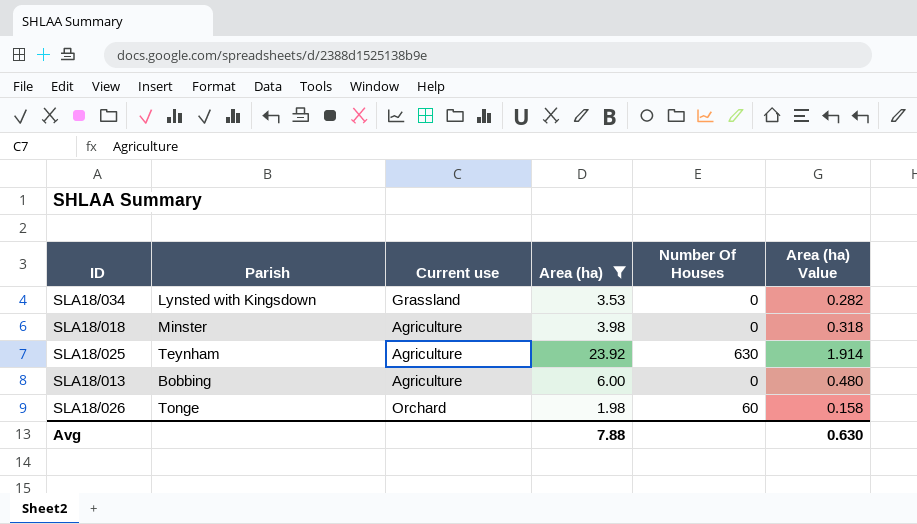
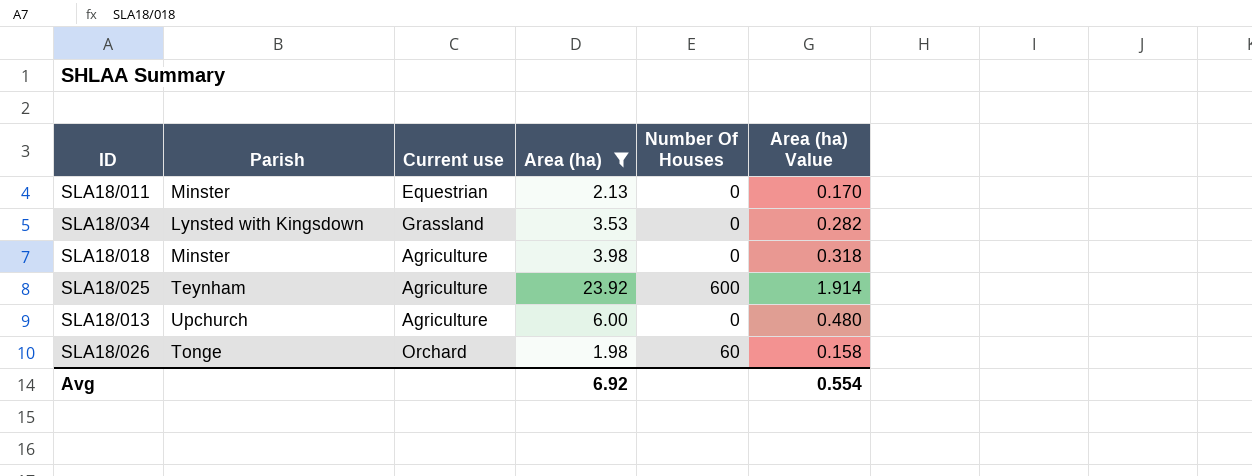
row SLA18/011: none -> Minster | Equestrian | 2.13 | 0 | 0.170
SLA18/025 | Number Of Houses: 630 -> 600
SLA18/013 | Parish: Bobbing -> Upchurch
Avg | Area (ha): 7.88 -> 6.92
Avg | Area (ha) Value: 0.630 -> 0.554

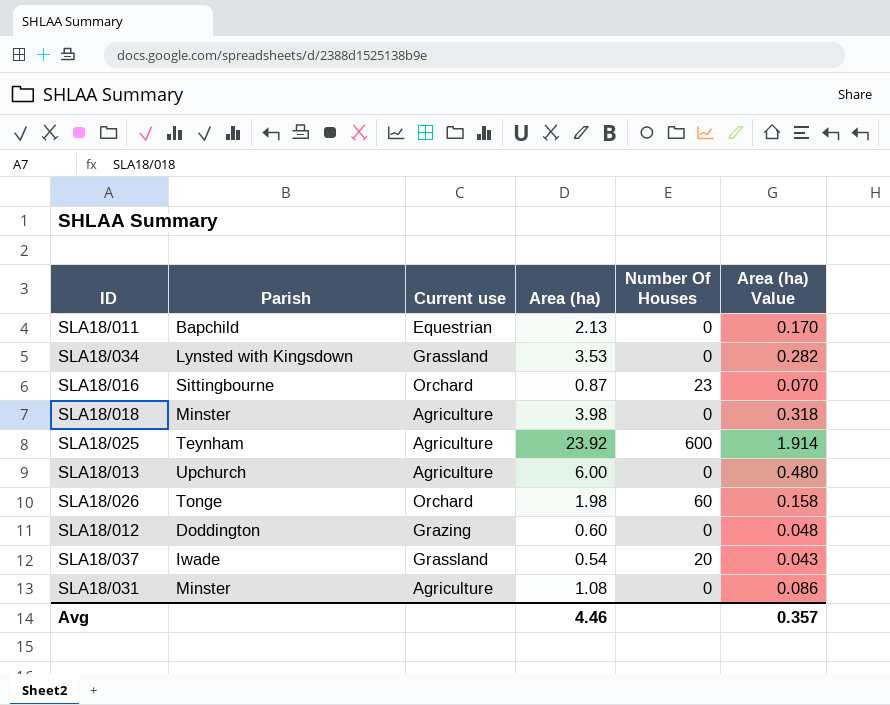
filter: Area (ha) >= 1.98 -> none
SLA18/011 | Parish: Minster -> Bapchild
Avg | Area (ha): 6.92 -> 4.46
Avg | Area (ha) Value: 0.554 -> 0.357

